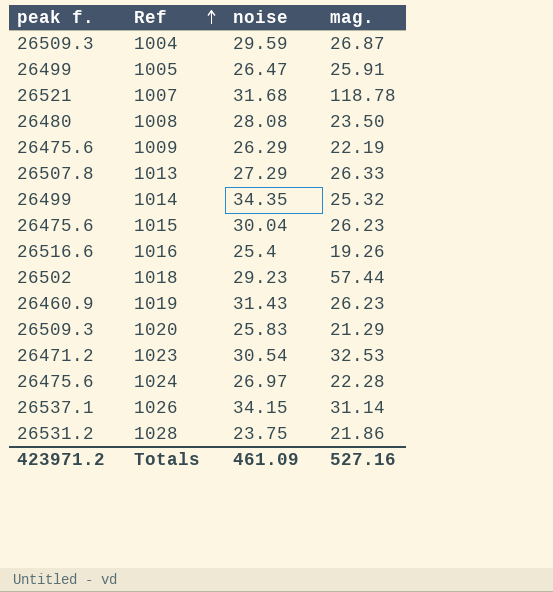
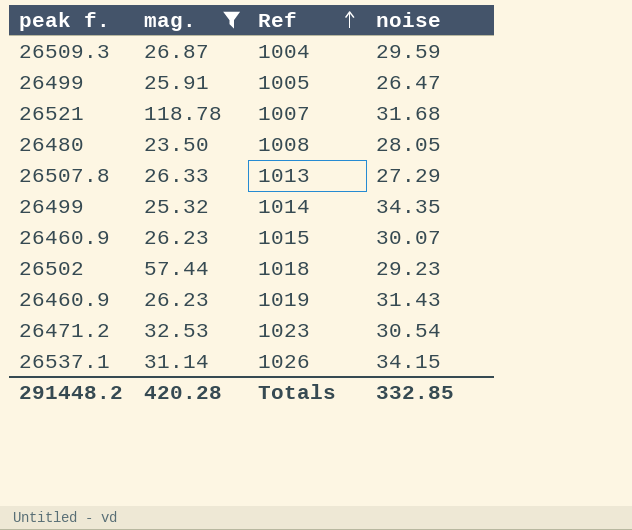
filter: none -> mag. >= 23.50
column mag. | position: 4 -> 2
1008 | noise: 28.08 -> 28.05
1015 | peak f.: 26475.6 -> 26460.9
1015 | noise: 30.04 -> 30.07
Totals | peak f.: 423971.2 -> 291448.2
Totals | mag.: 527.16 -> 420.28
Totals | noise: 461.09 -> 332.85

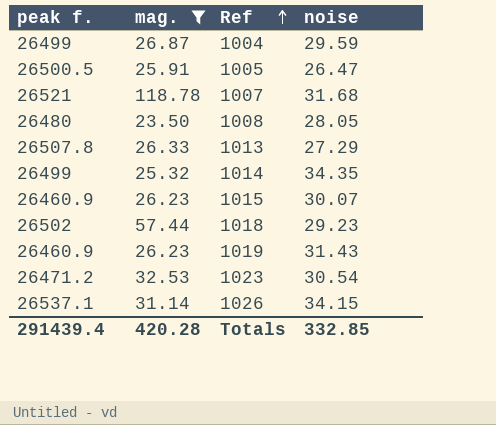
1004 | peak f.: 26509.3 -> 26499
1005 | peak f.: 26499 -> 26500.5
Totals | peak f.: 291448.2 -> 291439.4

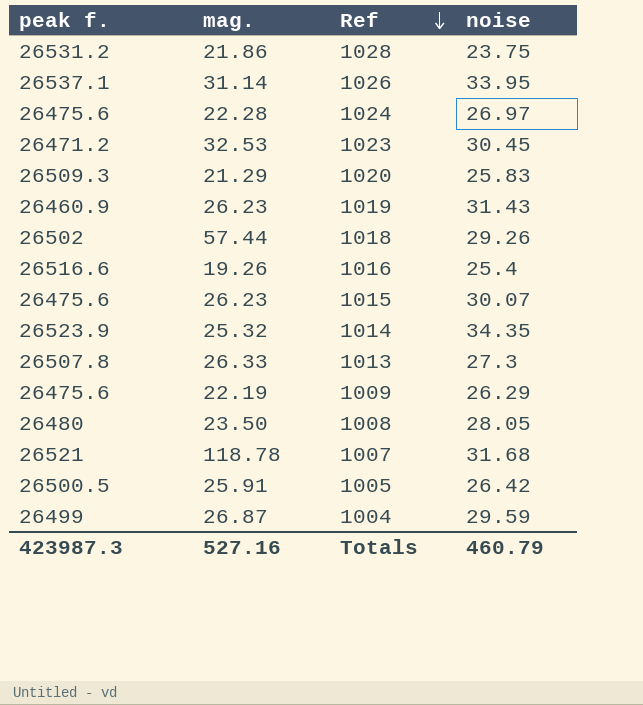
filter: mag. >= 23.50 -> none
row order: Ref ascending -> Ref descending
1026 | noise: 34.15 -> 33.95
1023 | noise: 30.54 -> 30.45
1018 | noise: 29.23 -> 29.26
1015 | peak f.: 26460.9 -> 26475.6
1014 | peak f.: 26499 -> 26523.9
1013 | noise: 27.29 -> 27.3
1005 | noise: 26.47 -> 26.42
Totals | peak f.: 291439.4 -> 423987.3
Totals | mag.: 420.28 -> 527.16
Totals | noise: 332.85 -> 460.79

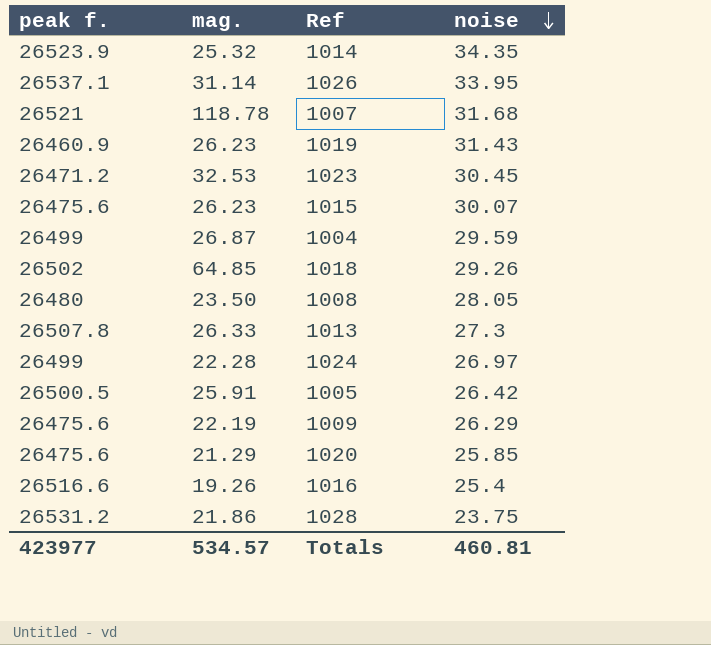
row order: Ref descending -> noise descending
1018 | mag.: 57.44 -> 64.85
1024 | peak f.: 26475.6 -> 26499
1020 | peak f.: 26509.3 -> 26475.6
1020 | noise: 25.83 -> 25.85
Totals | peak f.: 423987.3 -> 423977
Totals | mag.: 527.16 -> 534.57
Totals | noise: 460.79 -> 460.81

